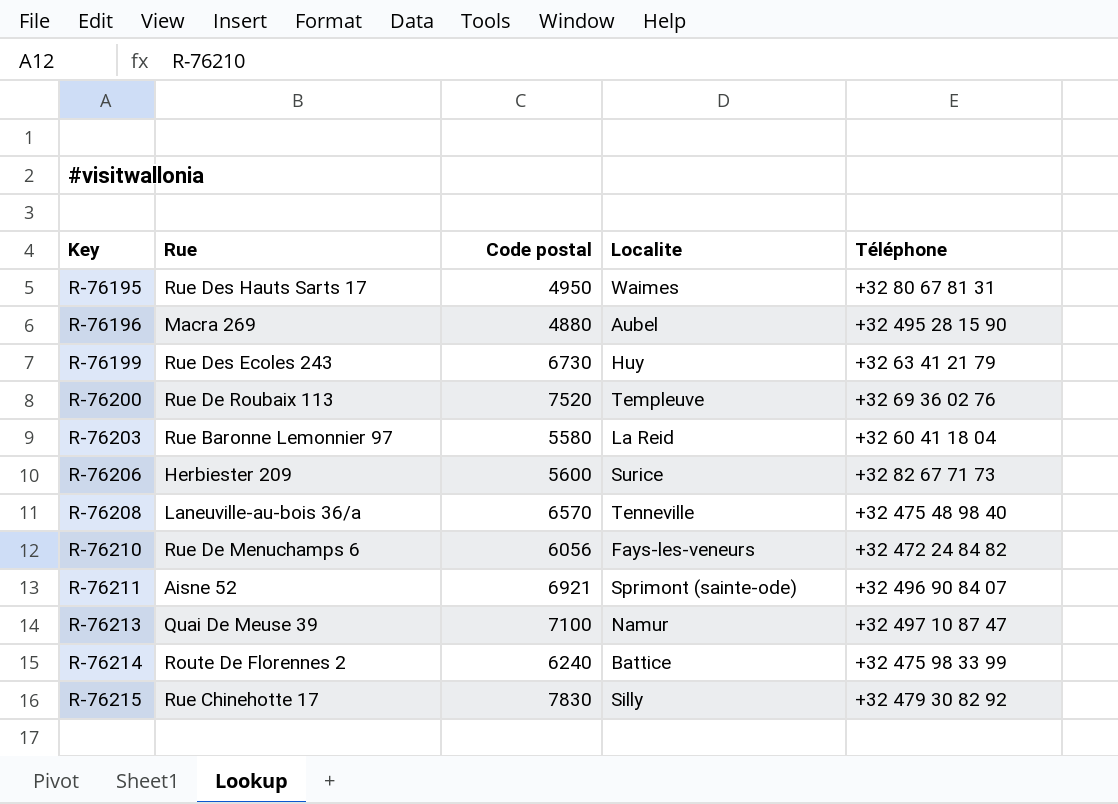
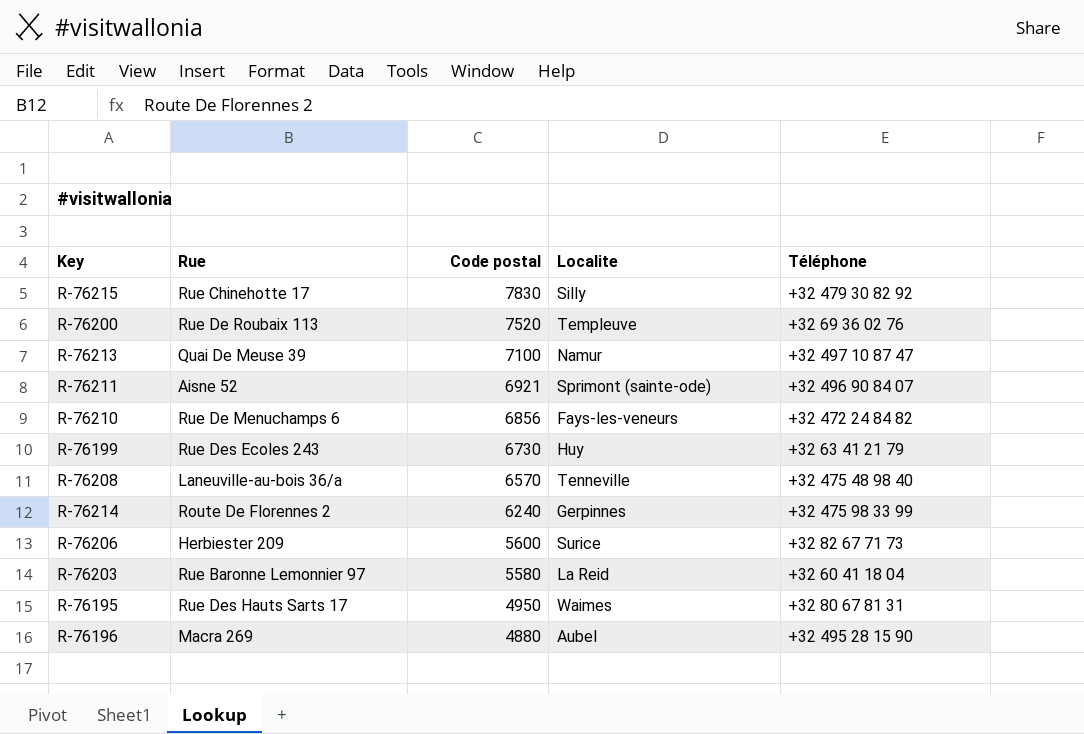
row order: Key ascending -> Code postal descending
R-76210 | Code postal: 6056 -> 6856
R-76214 | Localite: Battice -> Gerpinnes

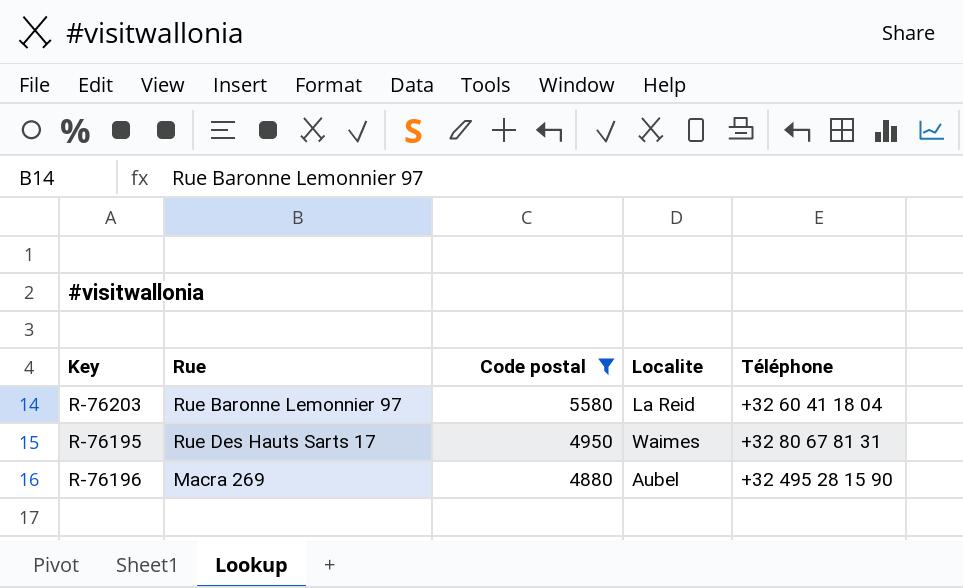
filter: none -> Code postal <= 5580

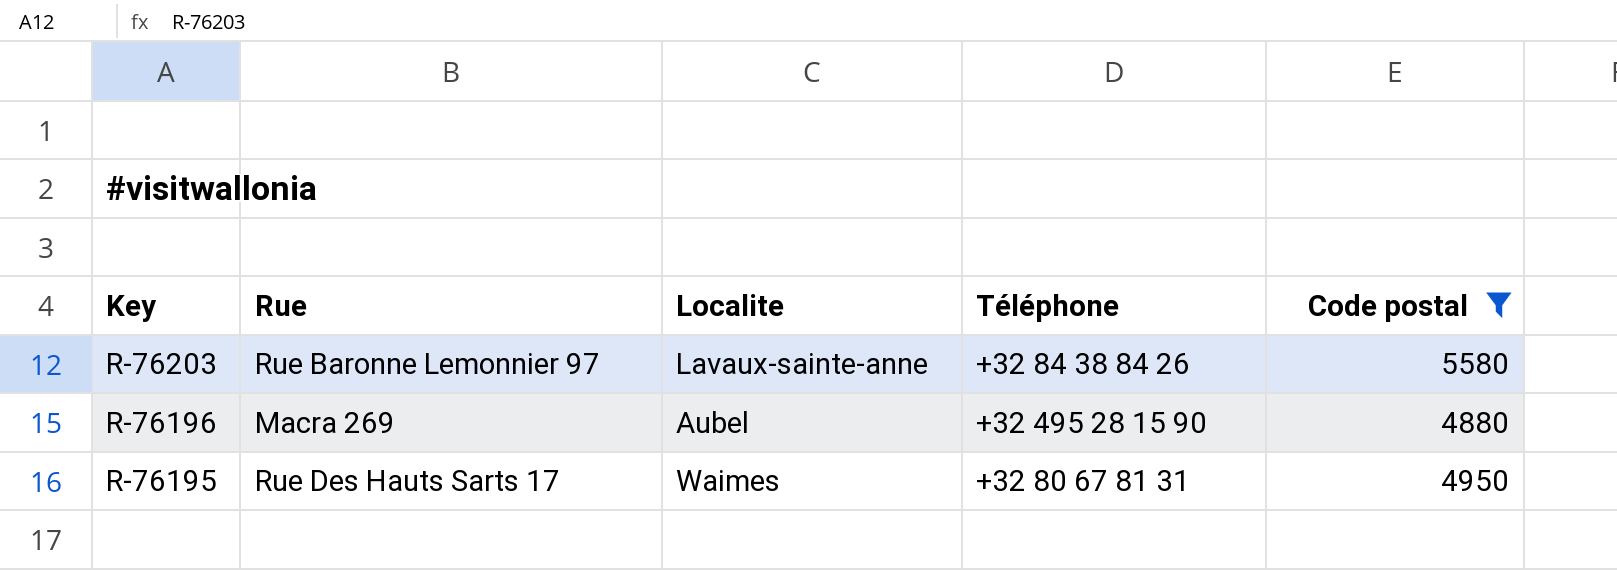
row order: Code postal descending -> Key descending
column Code postal | position: 3 -> 5
R-76203 | Localite: La Reid -> Lavaux-sainte-anne
R-76203 | Téléphone: +32 60 41 18 04 -> +32 84 38 84 26

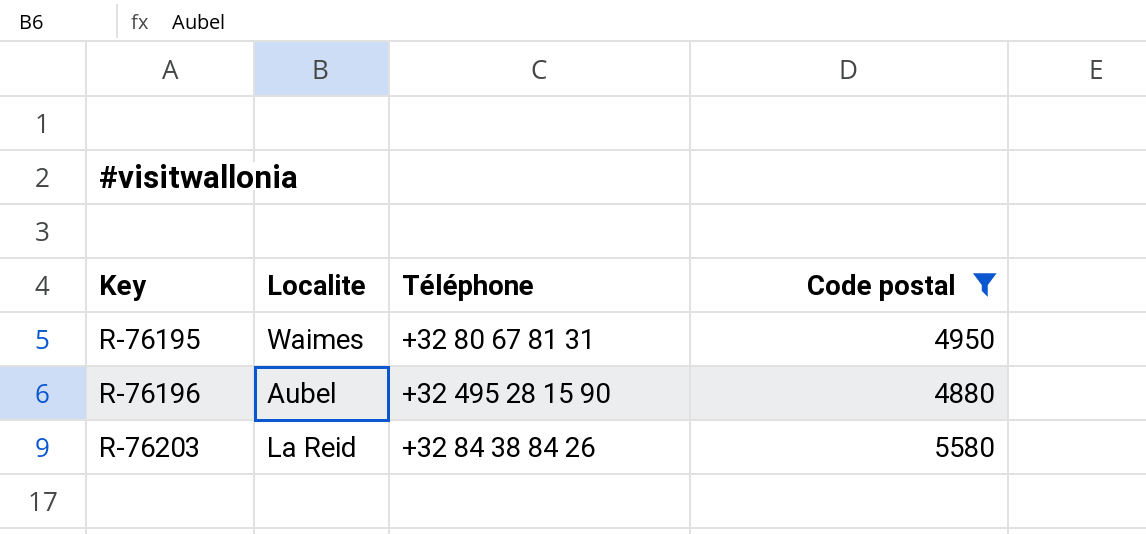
row order: Key descending -> Key ascending
column Rue | position: 2 -> none
R-76203 | Localite: Lavaux-sainte-anne -> La Reid

